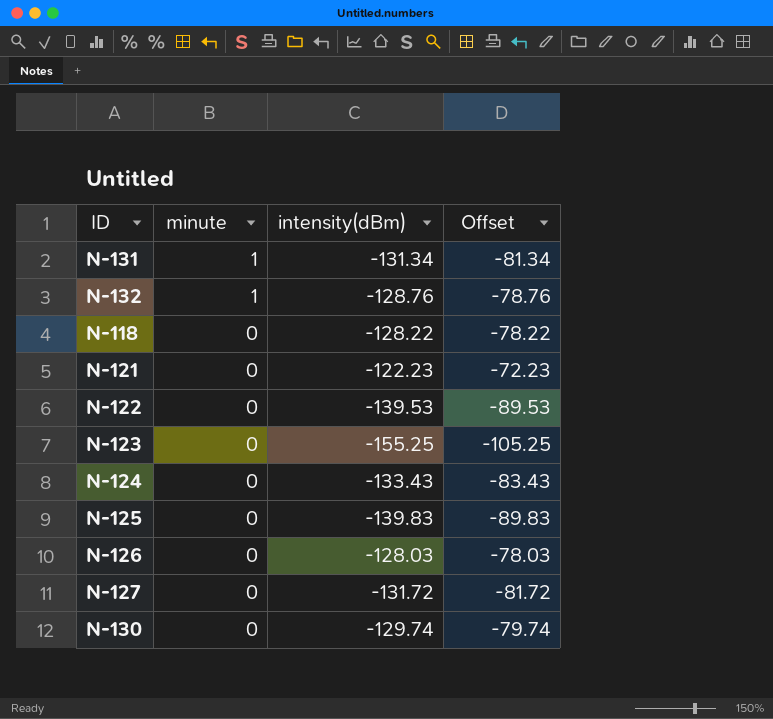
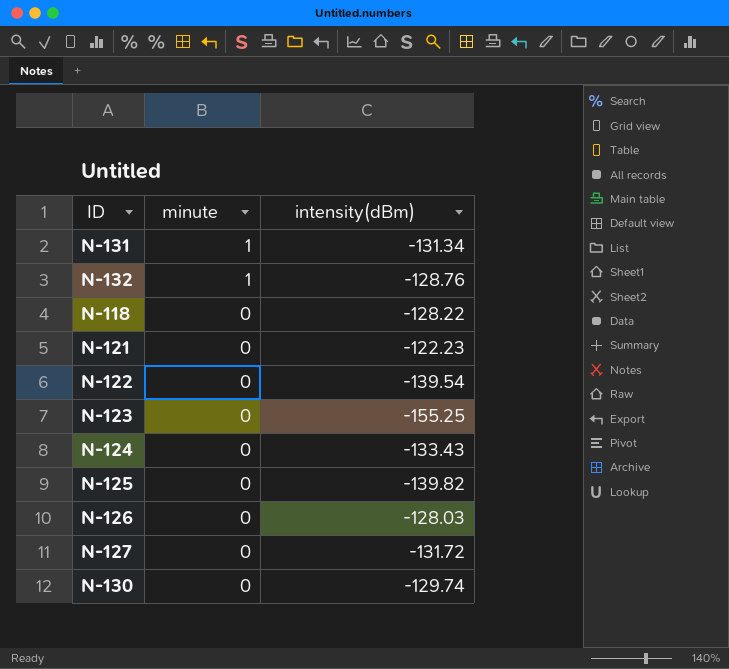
column Offset | formula: [intensity(dBm)] + 50 -> none
N-122 | intensity(dBm): -139.53 -> -139.54
N-125 | intensity(dBm): -139.83 -> -139.82

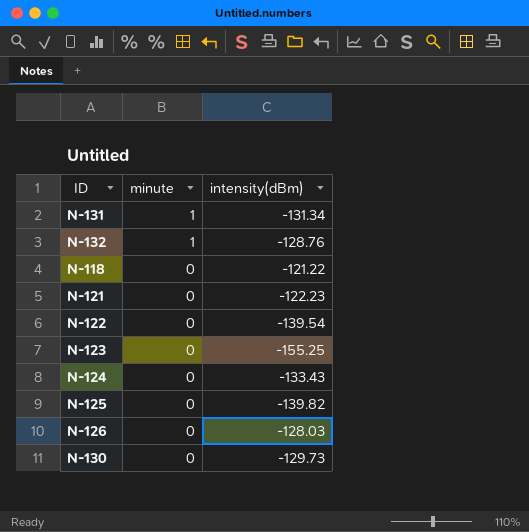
row N-127: 0 | -131.72 -> none
N-118 | intensity(dBm): -128.22 -> -121.22
N-130 | intensity(dBm): -129.74 -> -129.73

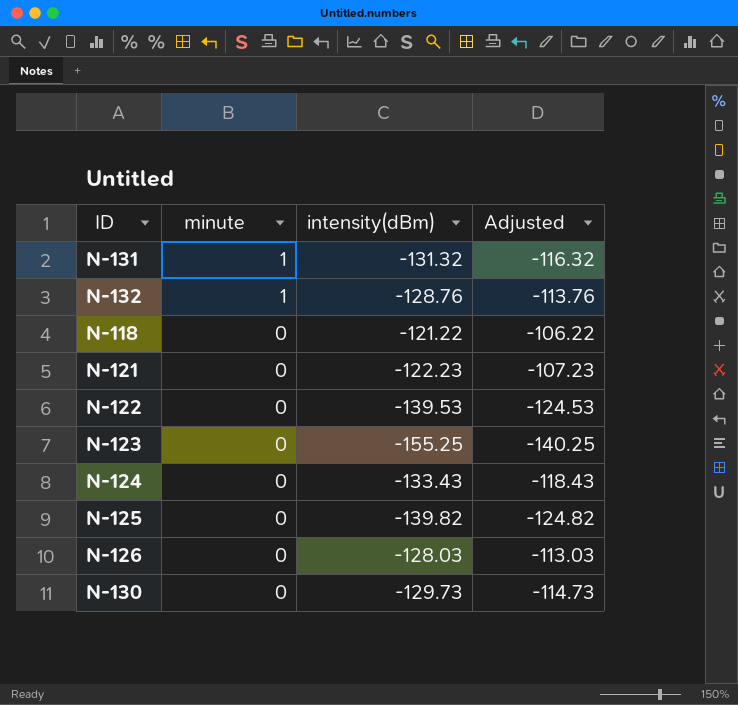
column Adjusted | formula: none -> [intensity(dBm)] + 15
N-131 | intensity(dBm): -131.34 -> -131.32
N-122 | intensity(dBm): -139.54 -> -139.53

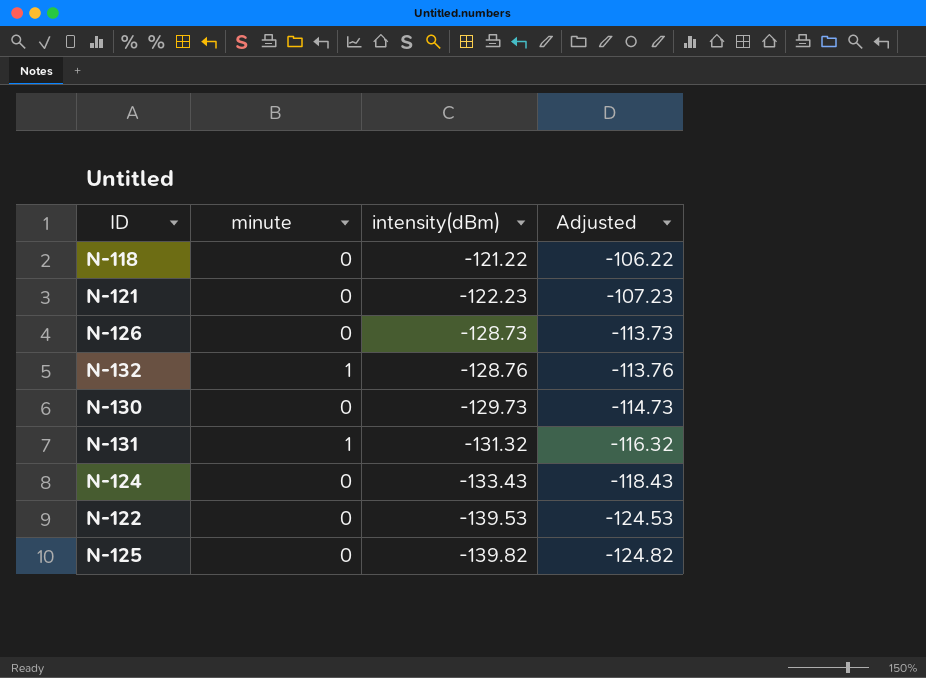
row order: minute descending -> intensity(dBm) descending
row N-123: 0 | -155.25 | -140.25 -> none
N-126 | intensity(dBm): -128.03 -> -128.73
N-126 | Adjusted: -113.03 -> -113.73

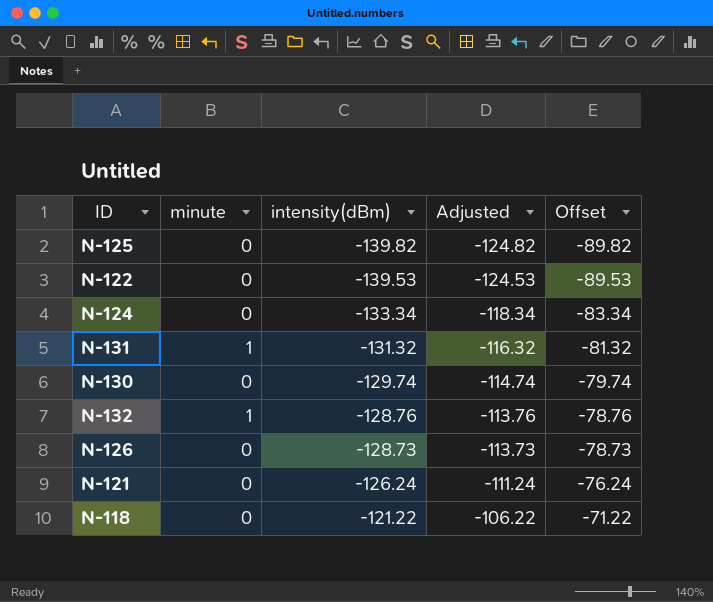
row order: intensity(dBm) descending -> intensity(dBm) ascending
column Offset | formula: none -> [intensity(dBm)] + 50
N-124 | intensity(dBm): -133.43 -> -133.34
N-124 | Adjusted: -118.43 -> -118.34
N-130 | intensity(dBm): -129.73 -> -129.74
N-130 | Adjusted: -114.73 -> -114.74
N-121 | intensity(dBm): -122.23 -> -126.24
N-121 | Adjusted: -107.23 -> -111.24

